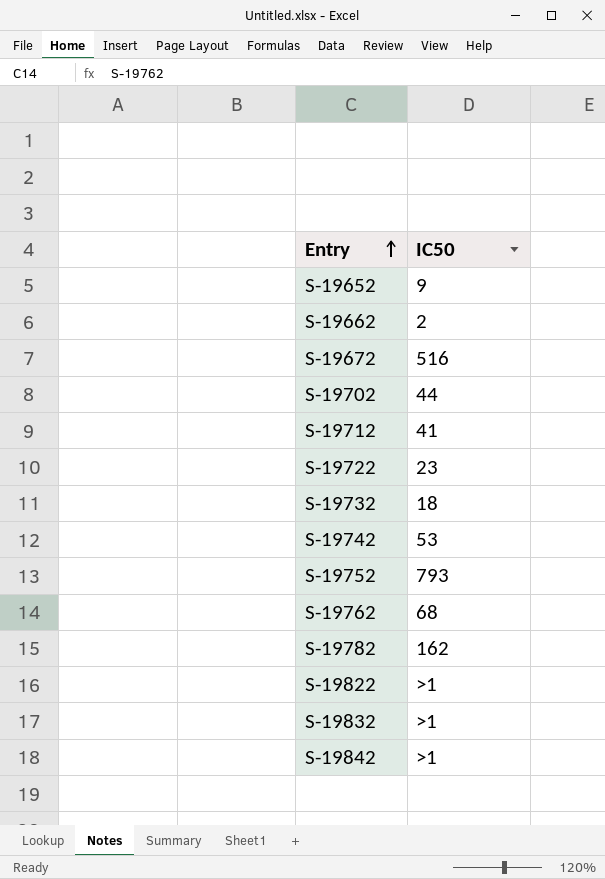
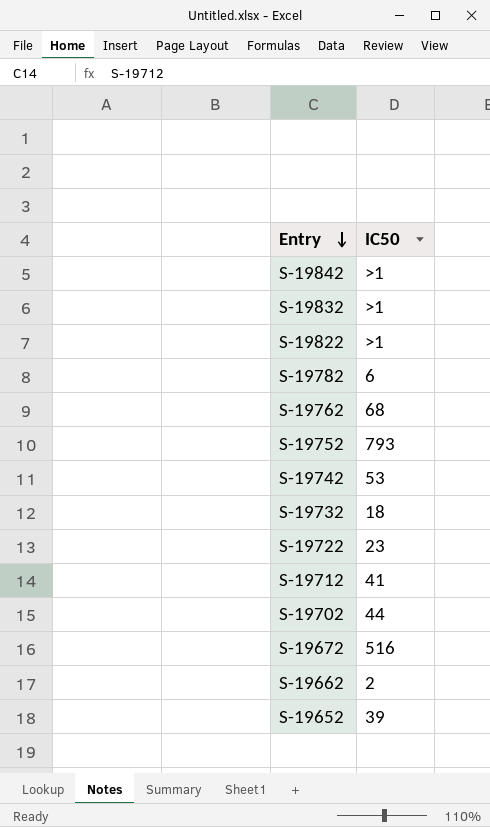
row order: Entry ascending -> Entry descending
S-19782 | IC50: 162 -> 6
S-19652 | IC50: 9 -> 39

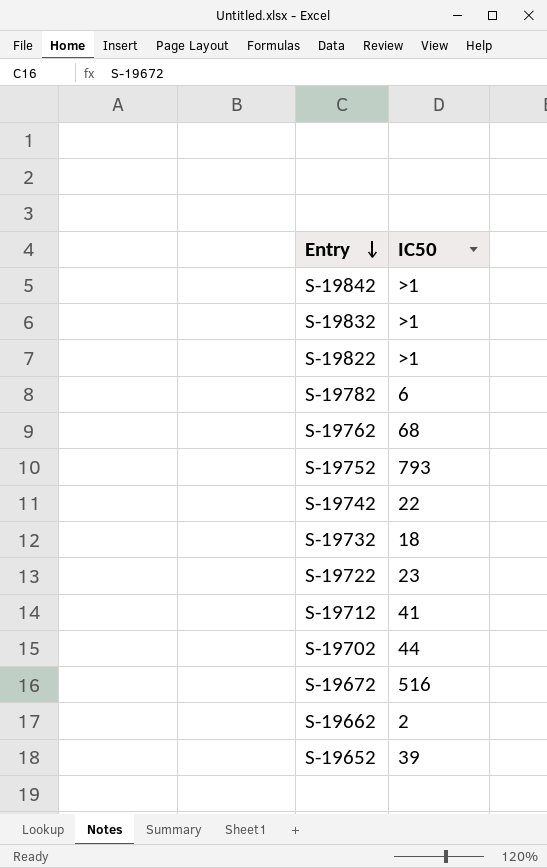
S-19742 | IC50: 53 -> 22

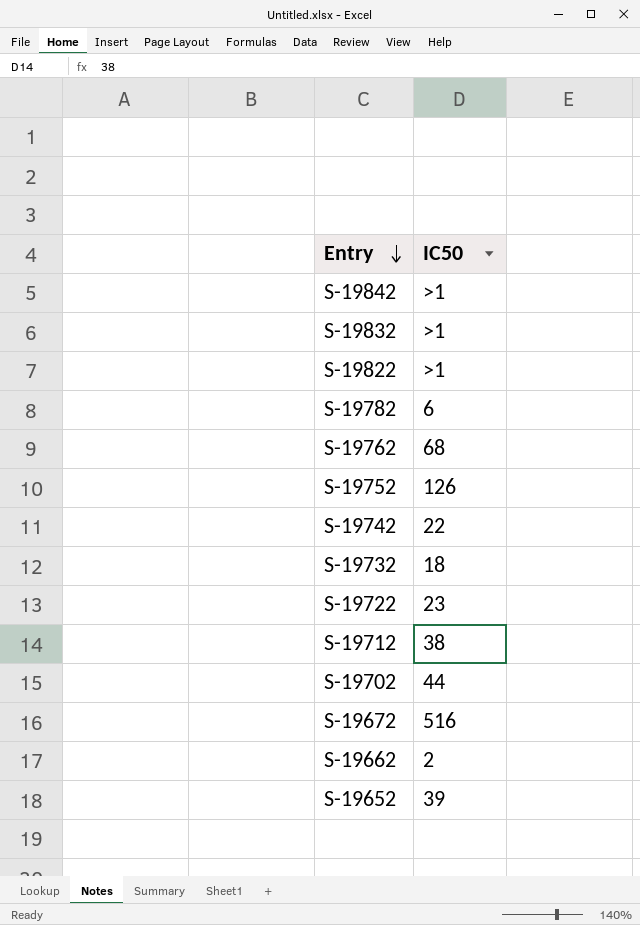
S-19752 | IC50: 793 -> 126
S-19712 | IC50: 41 -> 38

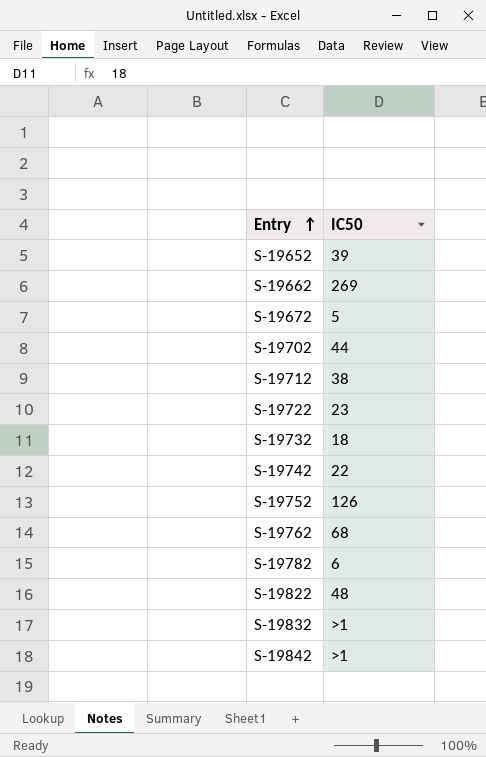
row order: Entry descending -> Entry ascending
S-19662 | IC50: 2 -> 269
S-19672 | IC50: 516 -> 5
S-19822 | IC50: >1 -> 48

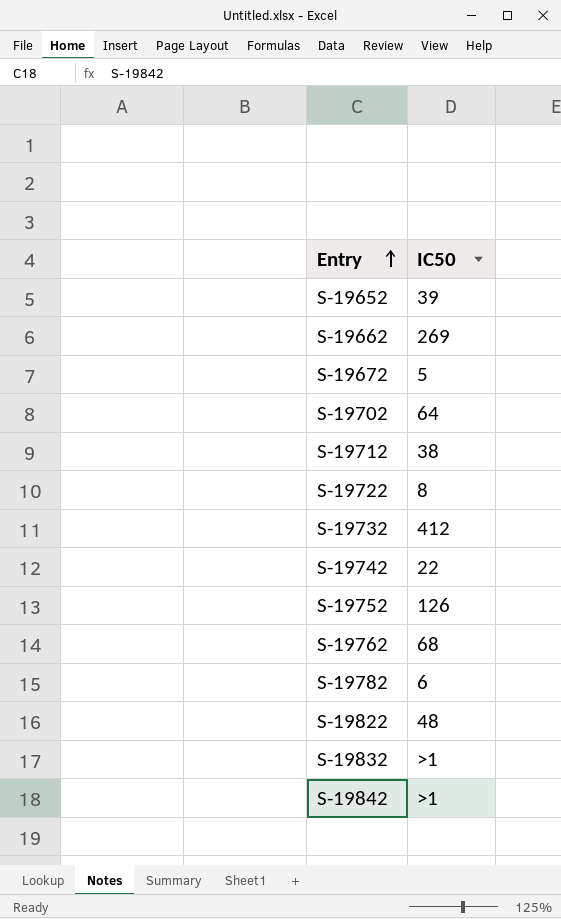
S-19702 | IC50: 44 -> 64
S-19722 | IC50: 23 -> 8
S-19732 | IC50: 18 -> 412

